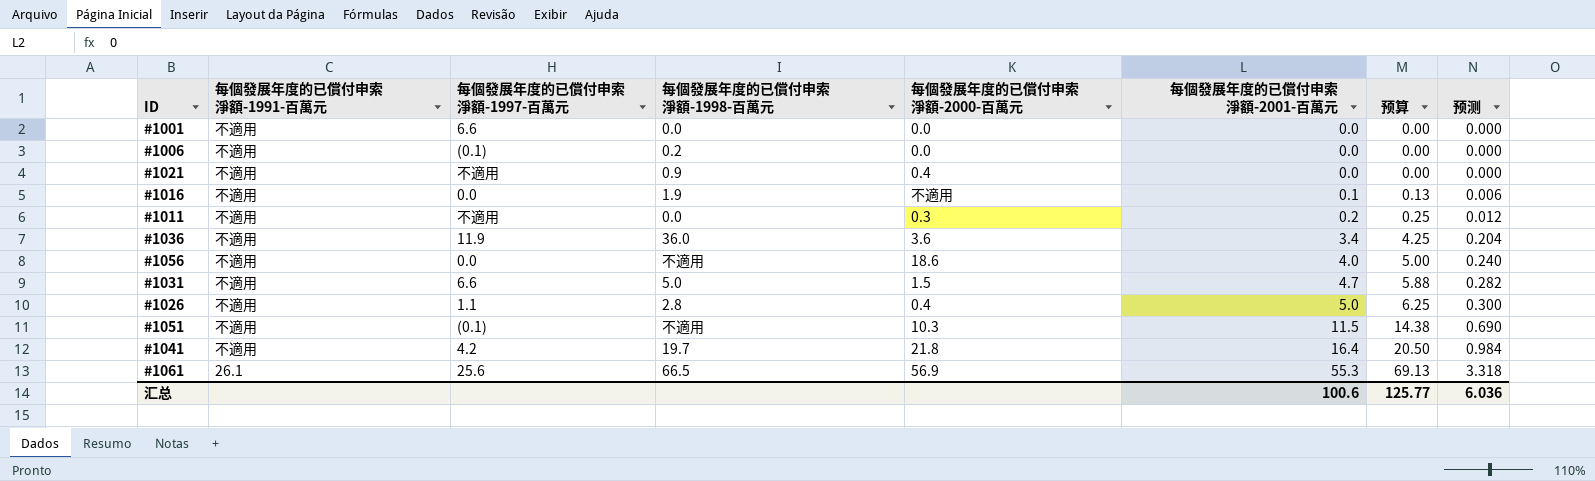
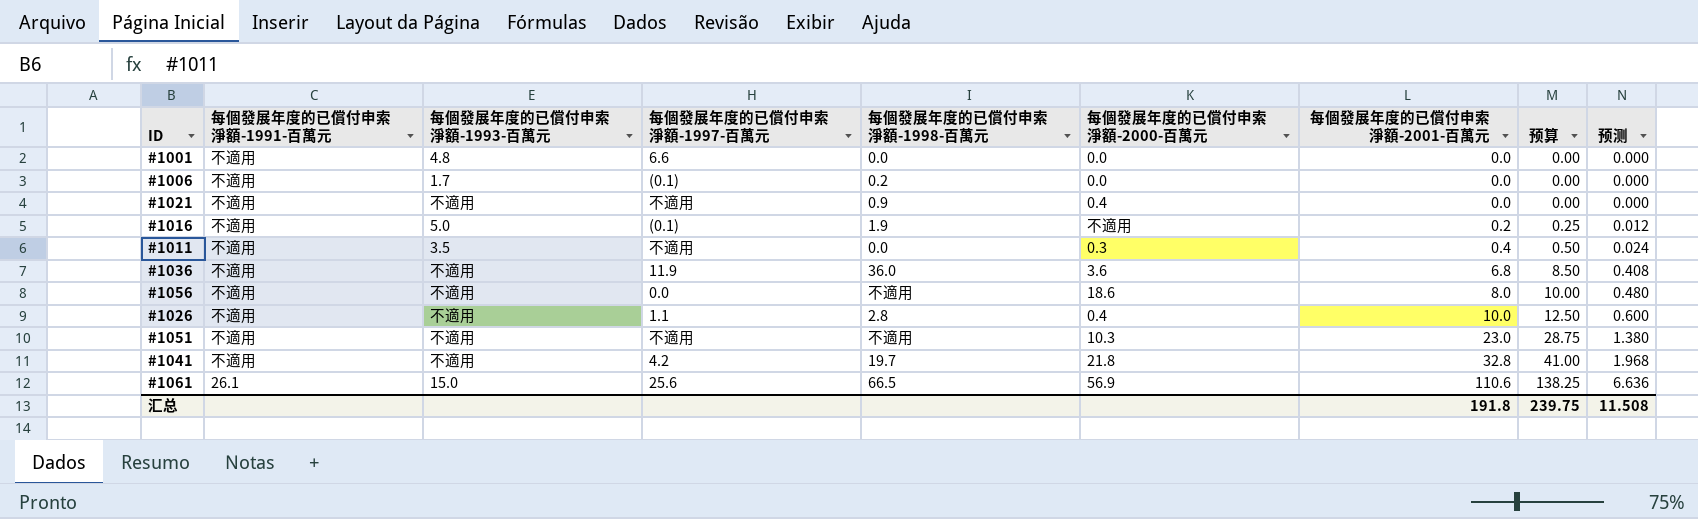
column 每個發展年度的已償付申索淨額-1993-百萬元 | position: none -> 3
row #1031: 不適用 | 6.6 | 5.0 | 1.5 | 4.7 | 5.88 | 0.282 -> none
#1016 | 每個發展年度的已償付申索淨額-1997-百萬元: 0.0 -> (0.1)
#1016 | 每個發展年度的已償付申索淨額-2001-百萬元: 0.1 -> 0.2
#1016 | 预算: 0.13 -> 0.25
#1016 | 预测: 0.006 -> 0.012
#1011 | 每個發展年度的已償付申索淨額-2001-百萬元: 0.2 -> 0.4
#1011 | 预算: 0.25 -> 0.50
#1011 | 预测: 0.012 -> 0.024
#1036 | 每個發展年度的已償付申索淨額-2001-百萬元: 3.4 -> 6.8
#1036 | 预算: 4.25 -> 8.50
#1036 | 预测: 0.204 -> 0.408
#1056 | 每個發展年度的已償付申索淨額-2001-百萬元: 4.0 -> 8.0
#1056 | 预算: 5.00 -> 10.00
#1056 | 预测: 0.240 -> 0.480
#1026 | 每個發展年度的已償付申索淨額-2001-百萬元: 5.0 -> 10.0
#1026 | 预算: 6.25 -> 12.50
#1026 | 预测: 0.300 -> 0.600
#1051 | 每個發展年度的已償付申索淨額-1997-百萬元: (0.1) -> 不適用
#1051 | 每個發展年度的已償付申索淨額-2001-百萬元: 11.5 -> 23.0
#1051 | 预算: 14.38 -> 28.75
#1051 | 预测: 0.690 -> 1.380
#1041 | 每個發展年度的已償付申索淨額-2001-百萬元: 16.4 -> 32.8
#1041 | 预算: 20.50 -> 41.00
#1041 | 预测: 0.984 -> 1.968
#1061 | 每個發展年度的已償付申索淨額-2001-百萬元: 55.3 -> 110.6
#1061 | 预算: 69.13 -> 138.25
#1061 | 预测: 3.318 -> 6.636
汇总 | 每個發展年度的已償付申索淨額-2001-百萬元: 100.6 -> 191.8
汇总 | 预算: 125.77 -> 239.75
汇总 | 预测: 6.036 -> 11.508

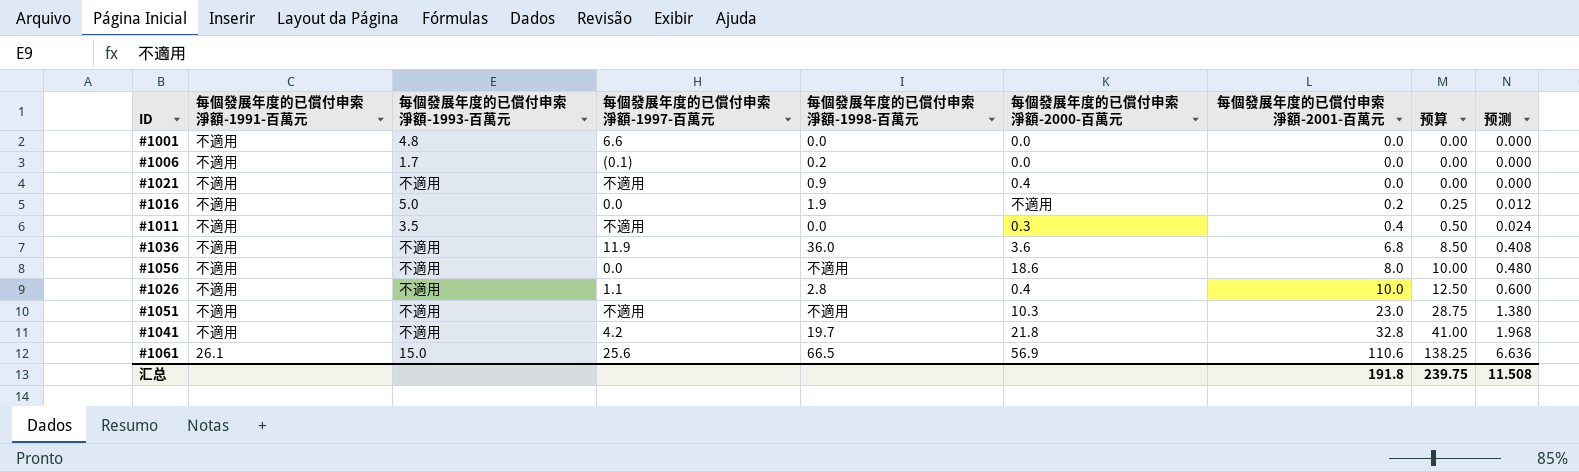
#1016 | 每個發展年度的已償付申索淨額-1997-百萬元: (0.1) -> 0.0

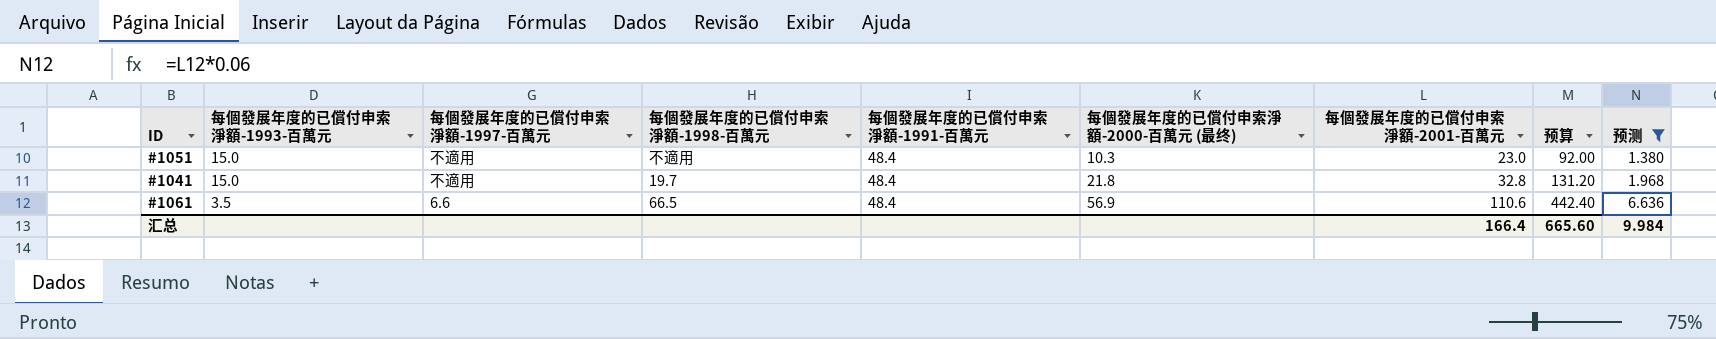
filter: none -> 预测 >= 1.380
column 每個發展年度的已償付申索淨額-1991-百萬元 | position: 2 -> 5
column name: 每個發展年度的已償付申索淨額-2000-百萬元 -> 每個發展年度的已償付申索淨額-2000-百萬元 (最终)
column 预算 | formula: [每個發展年度的已償付申索淨額-2001-百萬元] * 1.25 -> [每個發展年度的已償付申索淨額-2001-百萬元] * 4
#1051 | 每個發展年度的已償付申索淨額-1993-百萬元: 不適用 -> 15.0
#1051 | 每個發展年度的已償付申索淨額-1991-百萬元: 不適用 -> 48.4
#1041 | 每個發展年度的已償付申索淨額-1993-百萬元: 不適用 -> 15.0
#1041 | 每個發展年度的已償付申索淨額-1997-百萬元: 4.2 -> 不適用
#1041 | 每個發展年度的已償付申索淨額-1991-百萬元: 不適用 -> 48.4
#1061 | 每個發展年度的已償付申索淨額-1993-百萬元: 15.0 -> 3.5
#1061 | 每個發展年度的已償付申索淨額-1997-百萬元: 25.6 -> 6.6
#1061 | 每個發展年度的已償付申索淨額-1991-百萬元: 26.1 -> 48.4
汇总 | 每個發展年度的已償付申索淨額-2001-百萬元: 191.8 -> 166.4
汇总 | 预算: 239.75 -> 665.60
汇总 | 预测: 11.508 -> 9.984

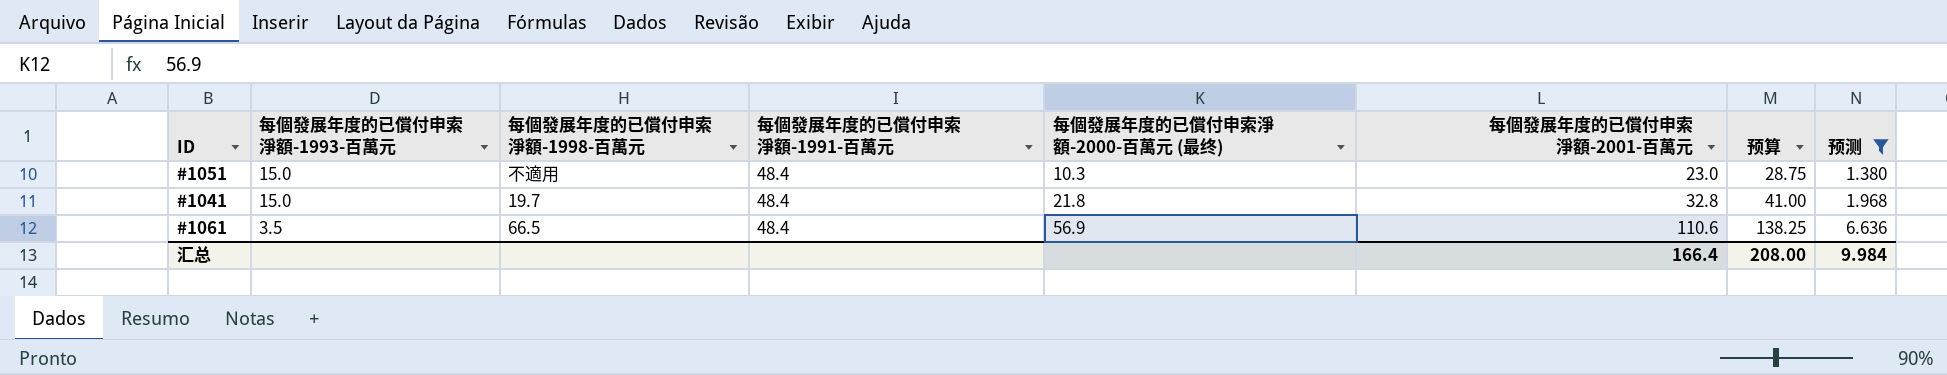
column 每個發展年度的已償付申索淨額-1997-百萬元 | position: 3 -> none
column 预算 | formula: [每個發展年度的已償付申索淨額-2001-百萬元] * 4 -> [每個發展年度的已償付申索淨額-2001-百萬元] * 1.25
汇总 | 预算: 665.60 -> 208.00

